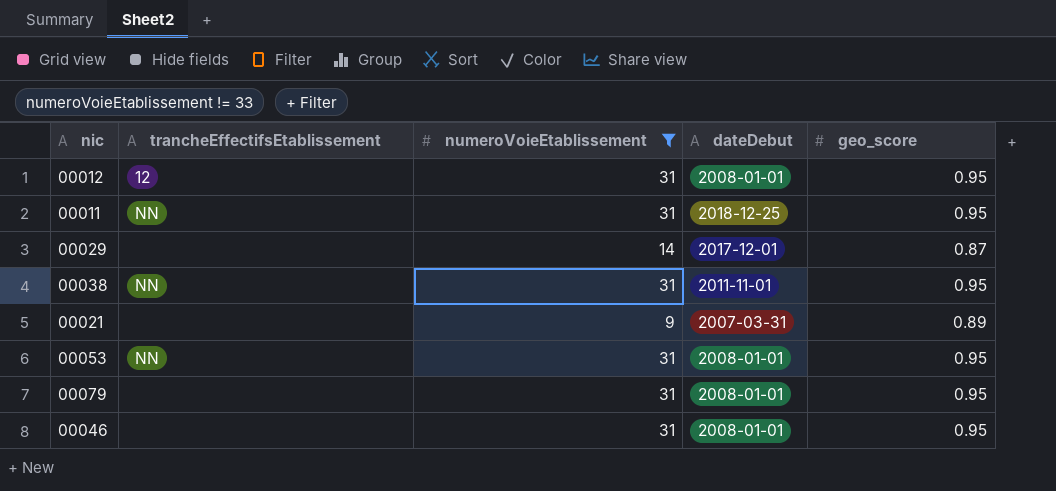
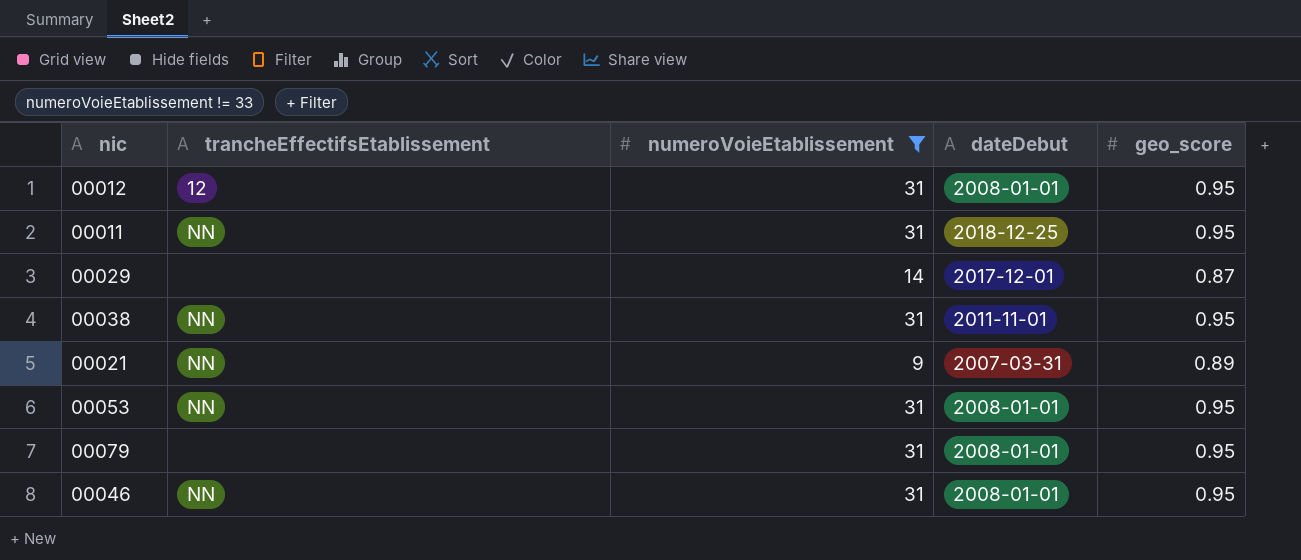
00021 | trancheEffectifsEtablissement: none -> NN
00046 | trancheEffectifsEtablissement: none -> NN

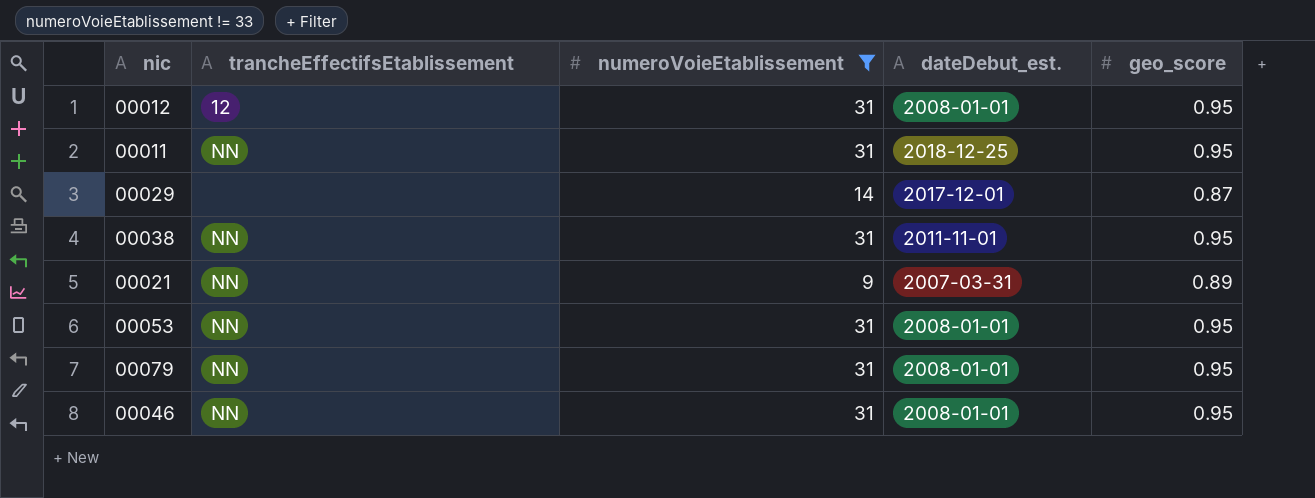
column name: dateDebut -> dateDebut_est.
00079 | trancheEffectifsEtablissement: none -> NN

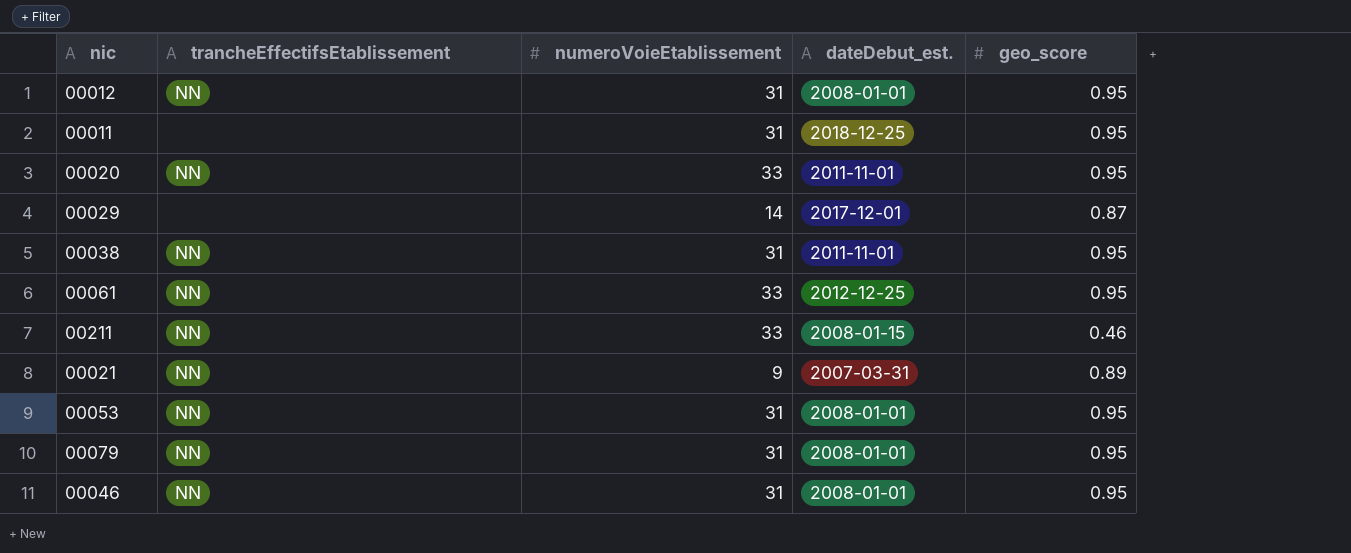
filter: numeroVoieEtablissement != 33 -> none
00012 | trancheEffectifsEtablissement: 12 -> NN
00011 | trancheEffectifsEtablissement: NN -> none

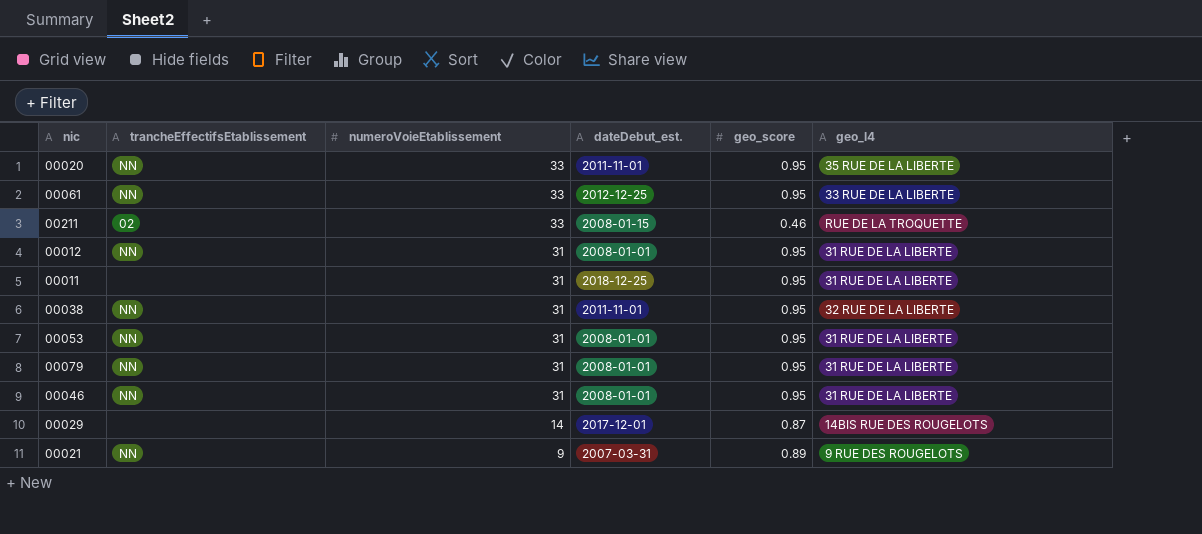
row order: none -> numeroVoieEtablissement descending
column geo_l4 | position: none -> 6
00211 | trancheEffectifsEtablissement: NN -> 02

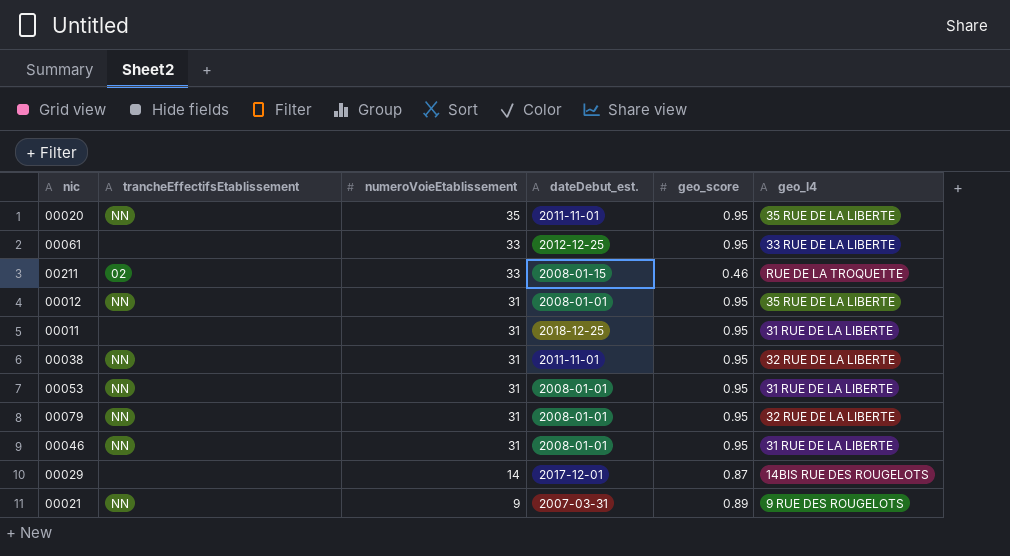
00020 | numeroVoieEtablissement: 33 -> 35
00061 | trancheEffectifsEtablissement: NN -> none
00012 | geo_l4: 31 RUE DE LA LIBERTE -> 35 RUE DE LA LIBERTE
00079 | geo_l4: 31 RUE DE LA LIBERTE -> 32 RUE DE LA LIBERTE

